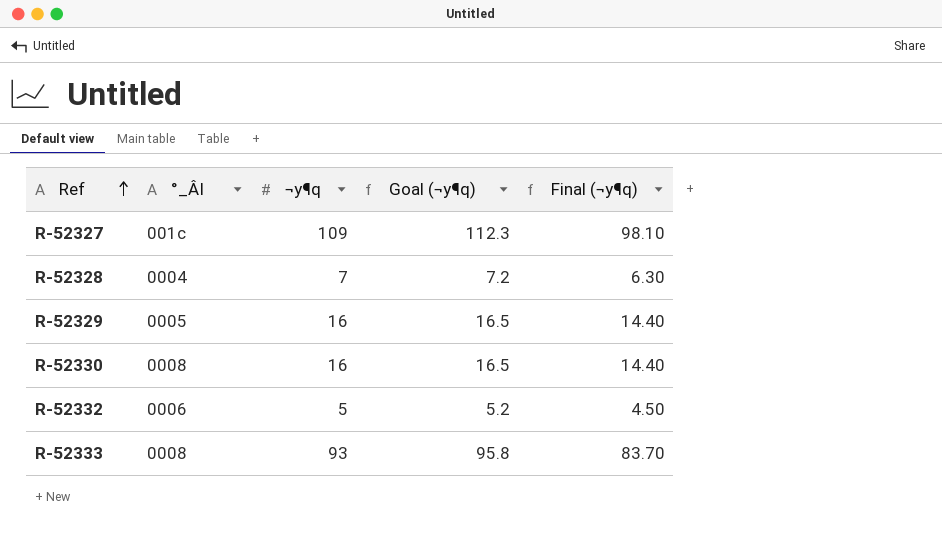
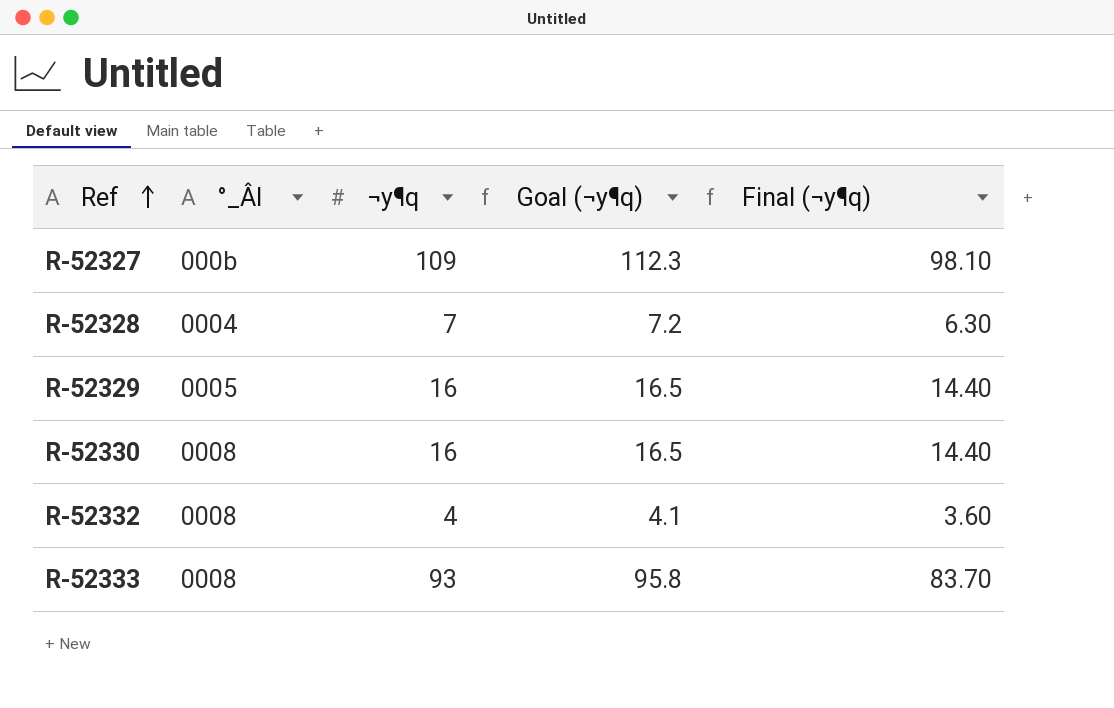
R-52327 | °_ÂI: 001c -> 000b
R-52332 | °_ÂI: 0006 -> 0008
R-52332 | ¬y¶q: 5 -> 4
R-52332 | Goal (¬y¶q): 5.2 -> 4.1
R-52332 | Final (¬y¶q): 4.50 -> 3.60

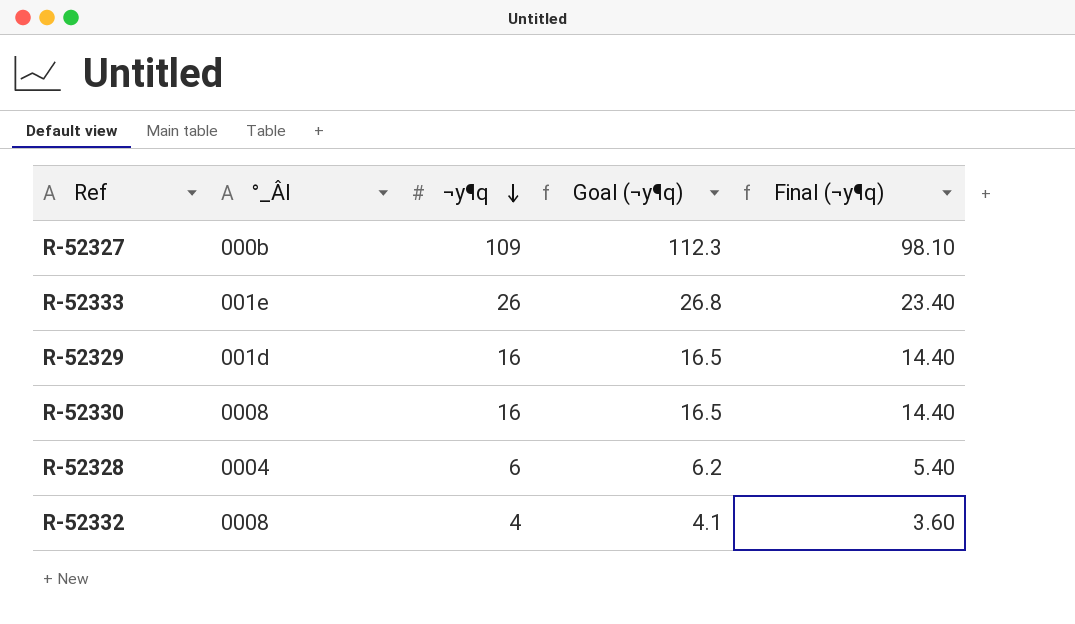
row order: Ref ascending -> ¬y¶q descending
R-52333 | °_ÂI: 0008 -> 001e
R-52333 | ¬y¶q: 93 -> 26
R-52333 | Goal (¬y¶q): 95.8 -> 26.8
R-52333 | Final (¬y¶q): 83.70 -> 23.40
R-52329 | °_ÂI: 0005 -> 001d
R-52328 | ¬y¶q: 7 -> 6
R-52328 | Goal (¬y¶q): 7.2 -> 6.2
R-52328 | Final (¬y¶q): 6.30 -> 5.40

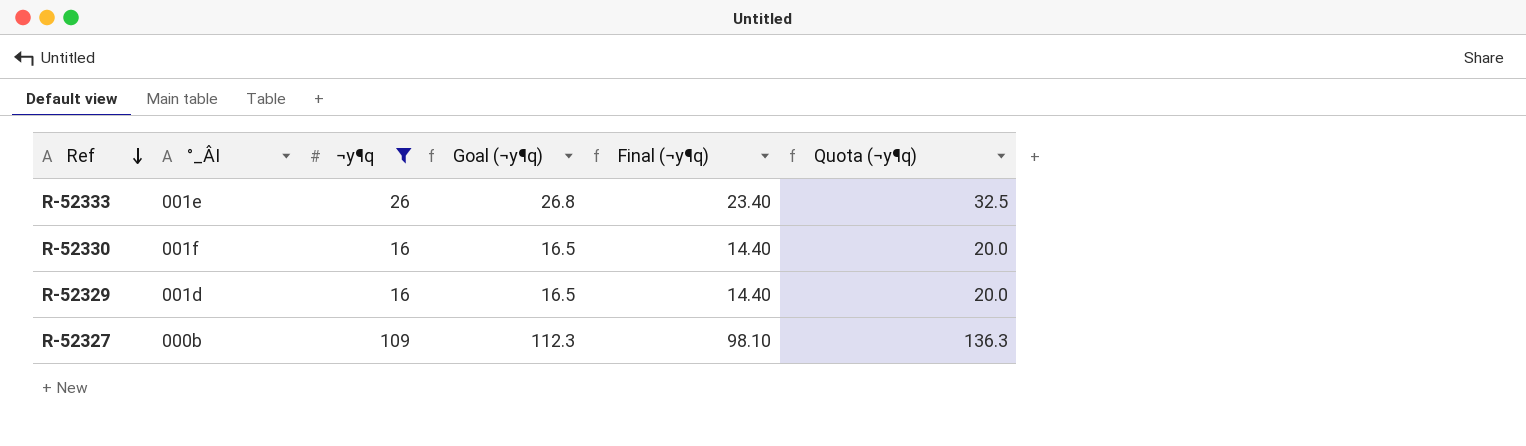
filter: none -> ¬y¶q >= 16
row order: ¬y¶q descending -> Ref descending
column Quota (¬y¶q) | formula: none -> [¬y¶q] * 1.25
R-52330 | °_ÂI: 0008 -> 001f

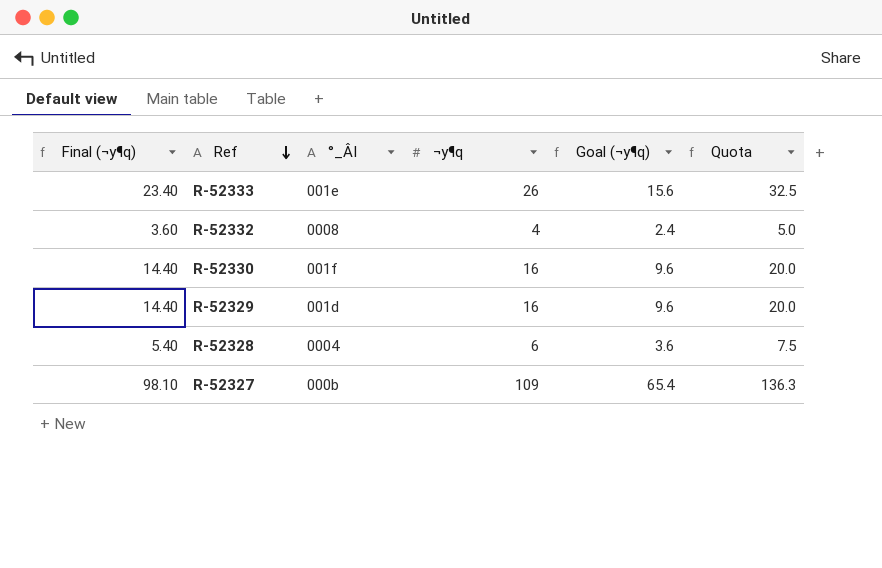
filter: ¬y¶q >= 16 -> none
column Final (¬y¶q) | position: 5 -> 1
column Goal (¬y¶q) | formula: [¬y¶q] * 1.03 -> [¬y¶q] * 0.6
column name: Quota (¬y¶q) -> Quota

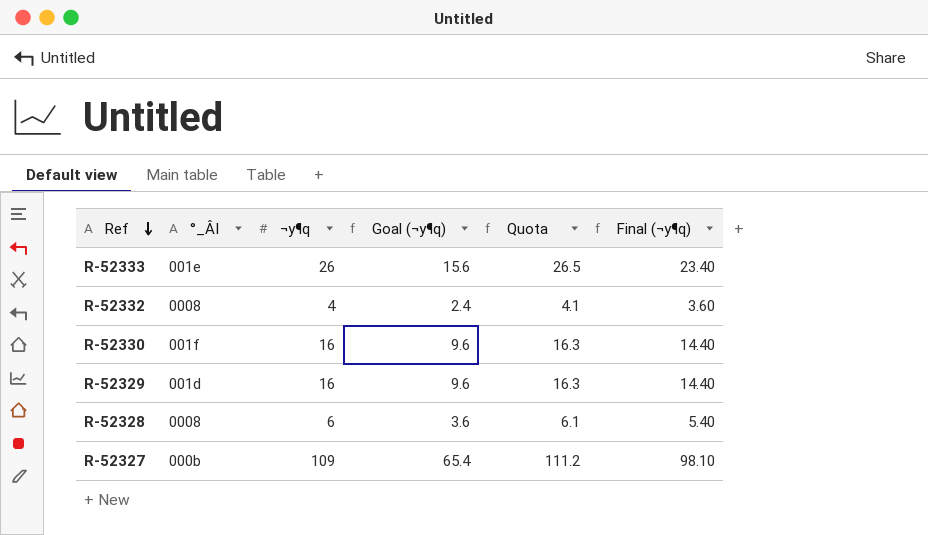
column Quota | formula: [¬y¶q] * 1.25 -> [¬y¶q] * 1.02
column Final (¬y¶q) | position: 1 -> 6
R-52328 | °_ÂI: 0004 -> 0008

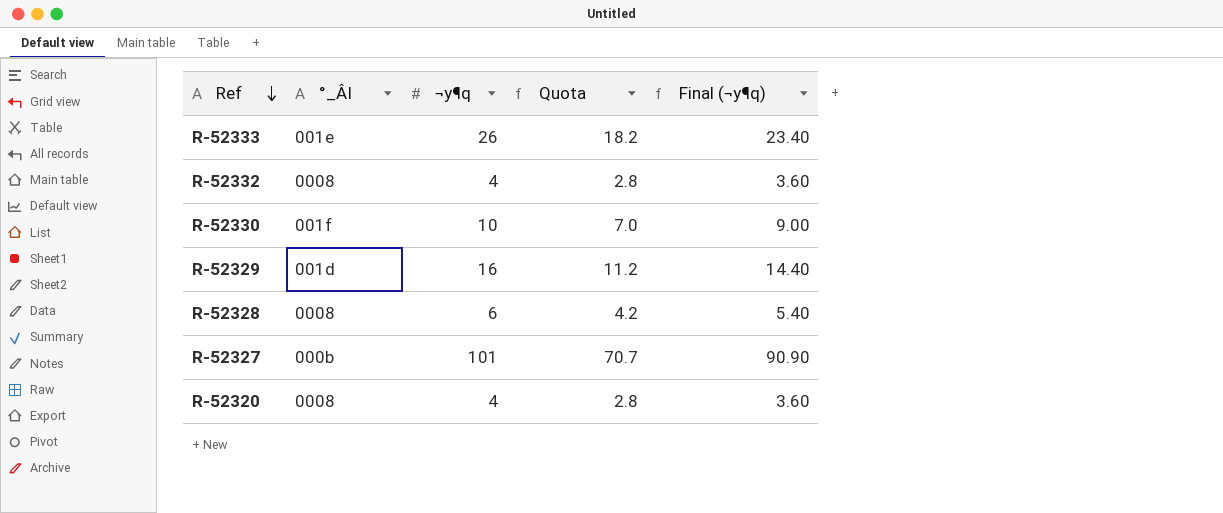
column Goal (¬y¶q) | formula: [¬y¶q] * 0.6 -> none
column Quota | formula: [¬y¶q] * 1.02 -> [¬y¶q] * 0.7
R-52330 | ¬y¶q: 16 -> 10
R-52330 | Final (¬y¶q): 14.40 -> 9.00
R-52327 | ¬y¶q: 109 -> 101
R-52327 | Final (¬y¶q): 98.10 -> 90.90
row R-52320: none -> 0008 | 4 | 2.8 | 3.60

